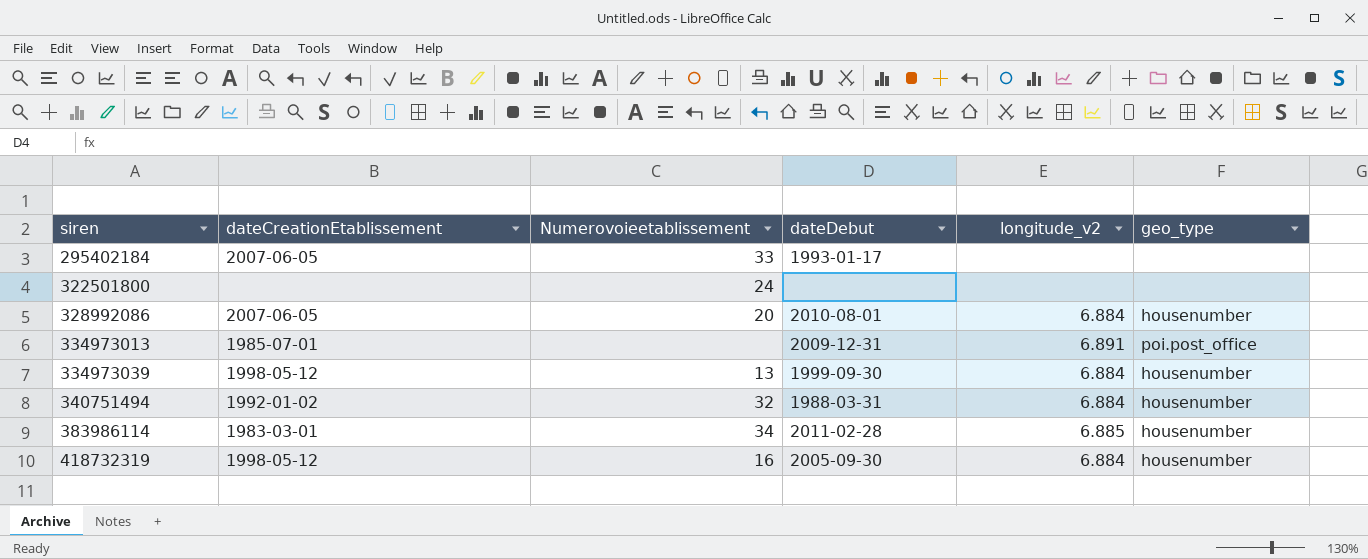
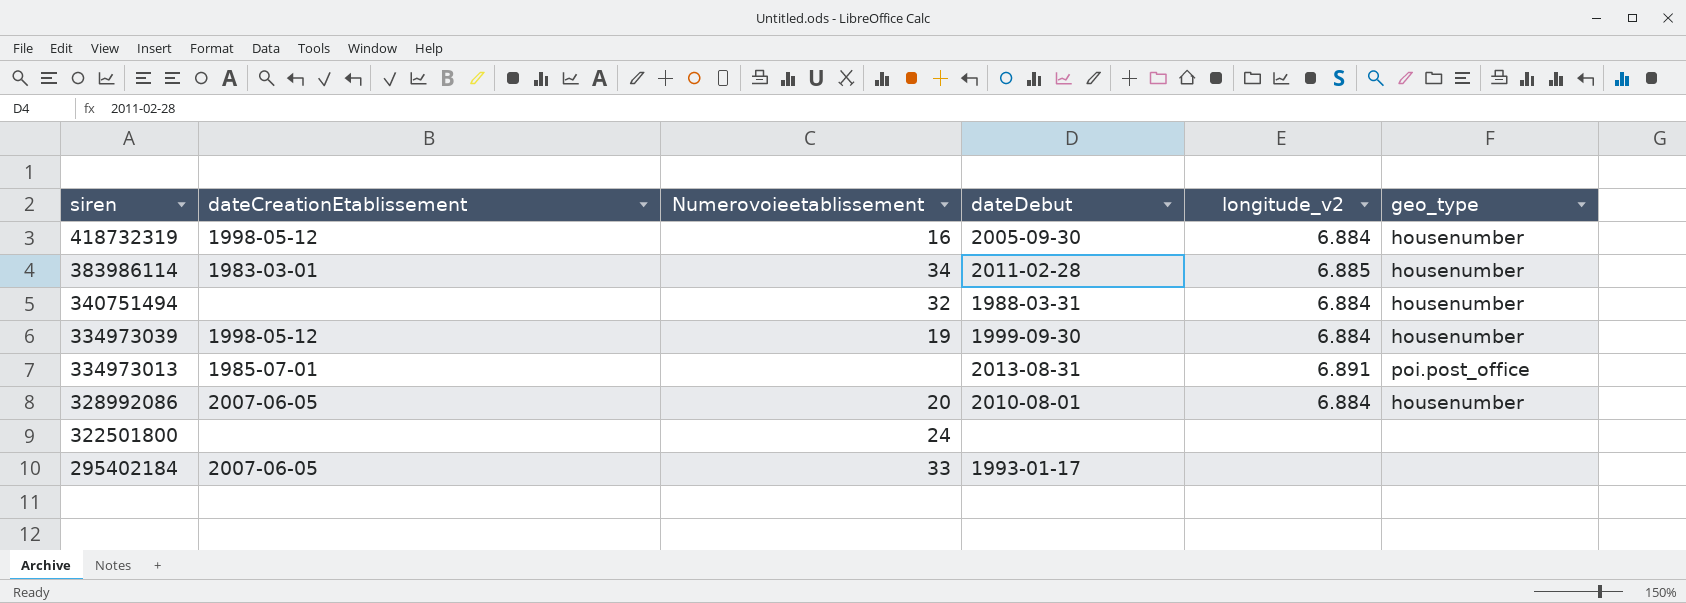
row order: siren ascending -> siren descending
340751494 | dateCreationEtablissement: 1992-01-02 -> none
334973039 | Numerovoieetablissement: 13 -> 19
334973013 | dateDebut: 2009-12-31 -> 2013-08-31

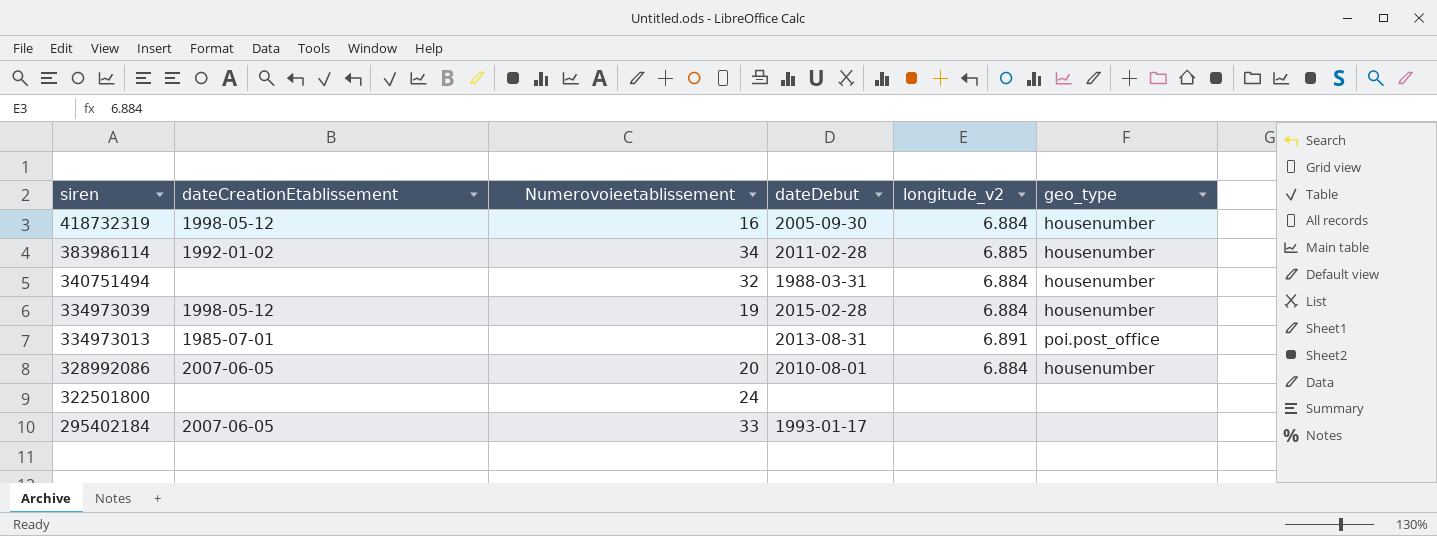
383986114 | dateCreationEtablissement: 1983-03-01 -> 1992-01-02
334973039 | dateDebut: 1999-09-30 -> 2015-02-28

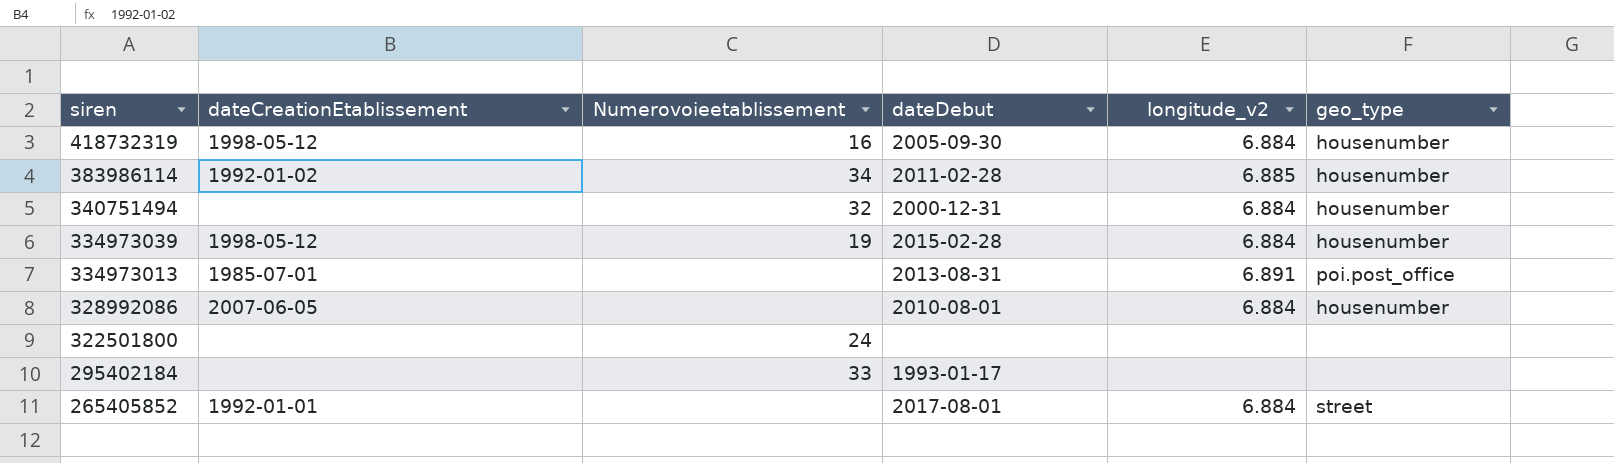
340751494 | dateDebut: 1988-03-31 -> 2000-12-31
328992086 | Numerovoieetablissement: 20 -> none
295402184 | dateCreationEtablissement: 2007-06-05 -> none
row 265405852: none -> 1992-01-01 | none | 2017-08-01 | 6.884 | street

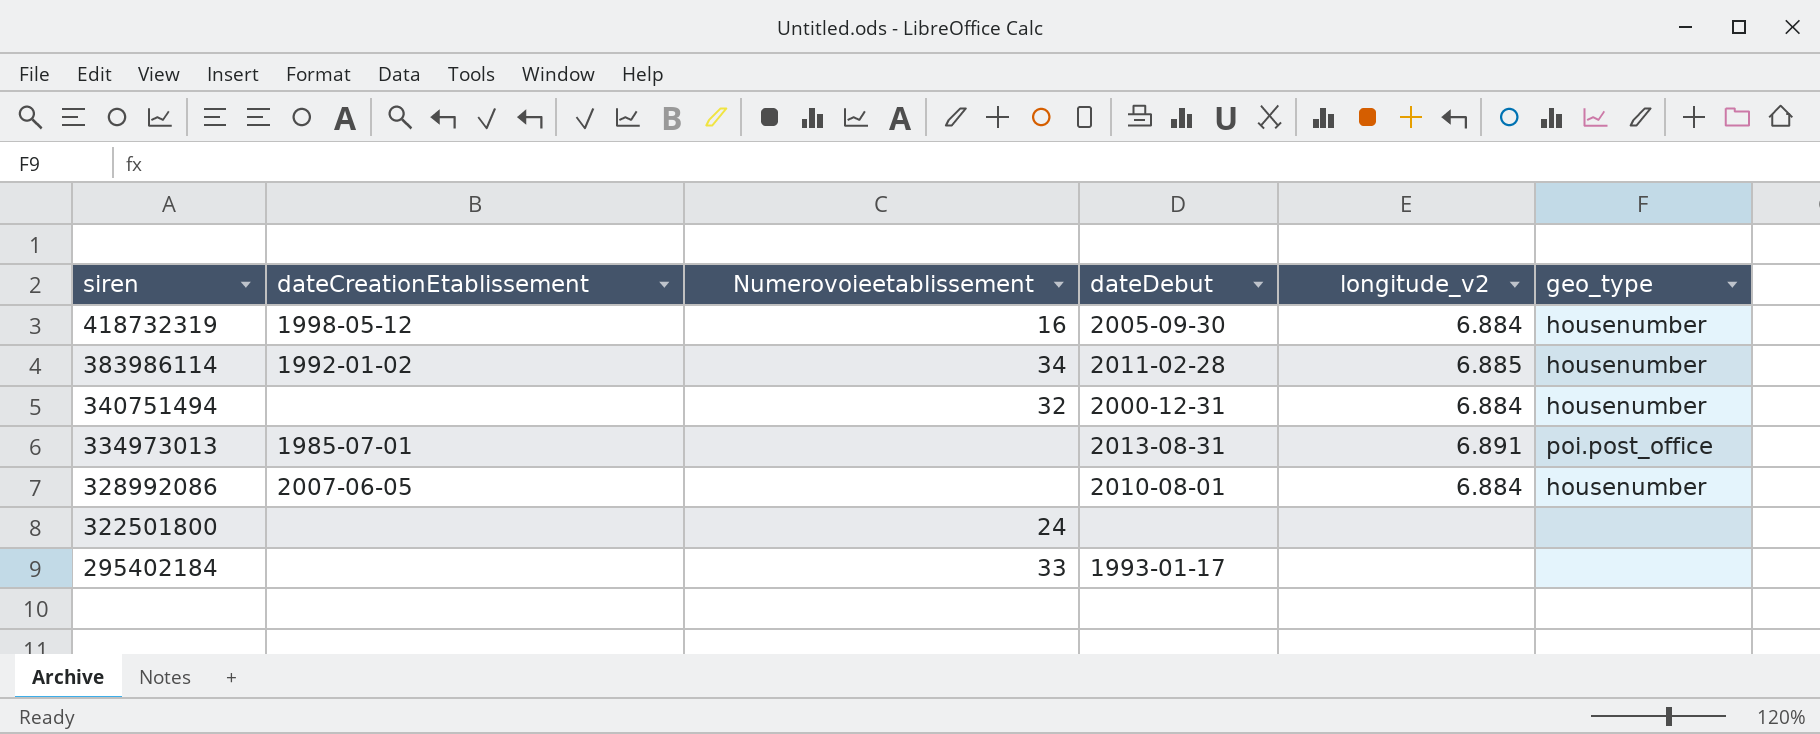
row 334973039: 1998-05-12 | 19 | 2015-02-28 | 6.884 | housenumber -> none
row 265405852: 1992-01-01 | none | 2017-08-01 | 6.884 | street -> none

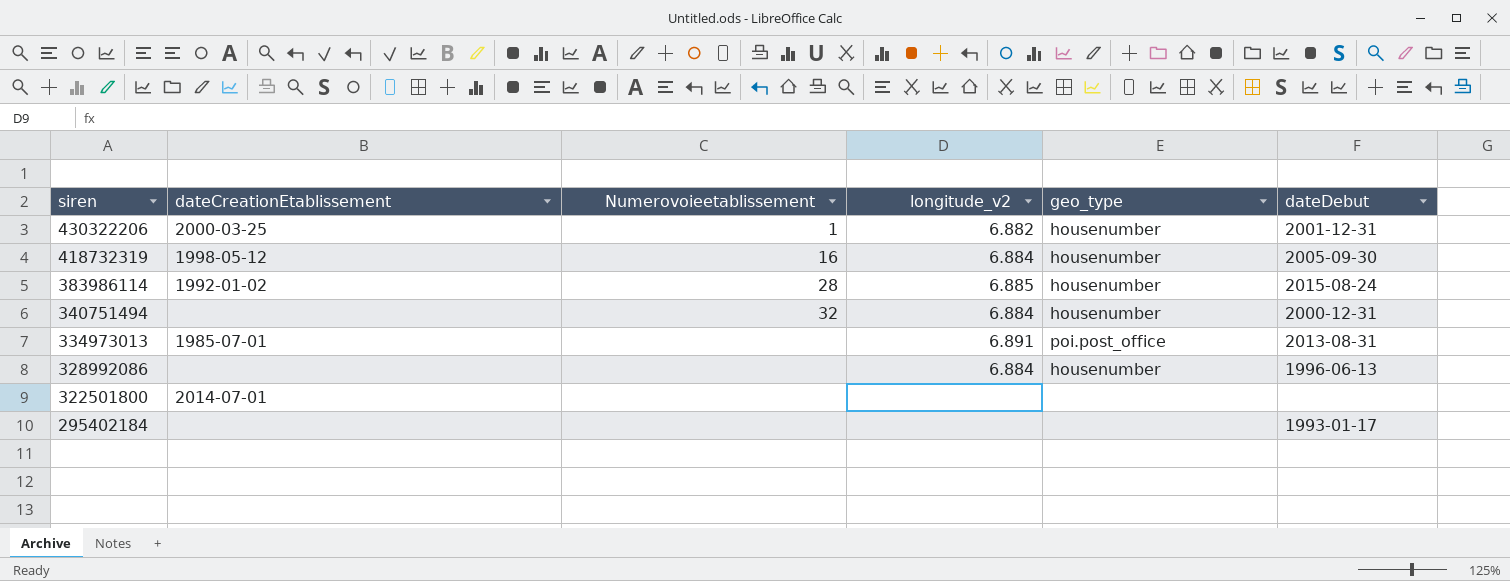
column dateDebut | position: 4 -> 6
row 430322206: none -> 2000-03-25 | 1 | 6.882 | housenumber | 2001-12-31
383986114 | Numerovoieetablissement: 34 -> 28
383986114 | dateDebut: 2011-02-28 -> 2015-08-24
328992086 | dateCreationEtablissement: 2007-06-05 -> none
328992086 | dateDebut: 2010-08-01 -> 1996-06-13
322501800 | dateCreationEtablissement: none -> 2014-07-01
322501800 | Numerovoieetablissement: 24 -> none
295402184 | Numerovoieetablissement: 33 -> none

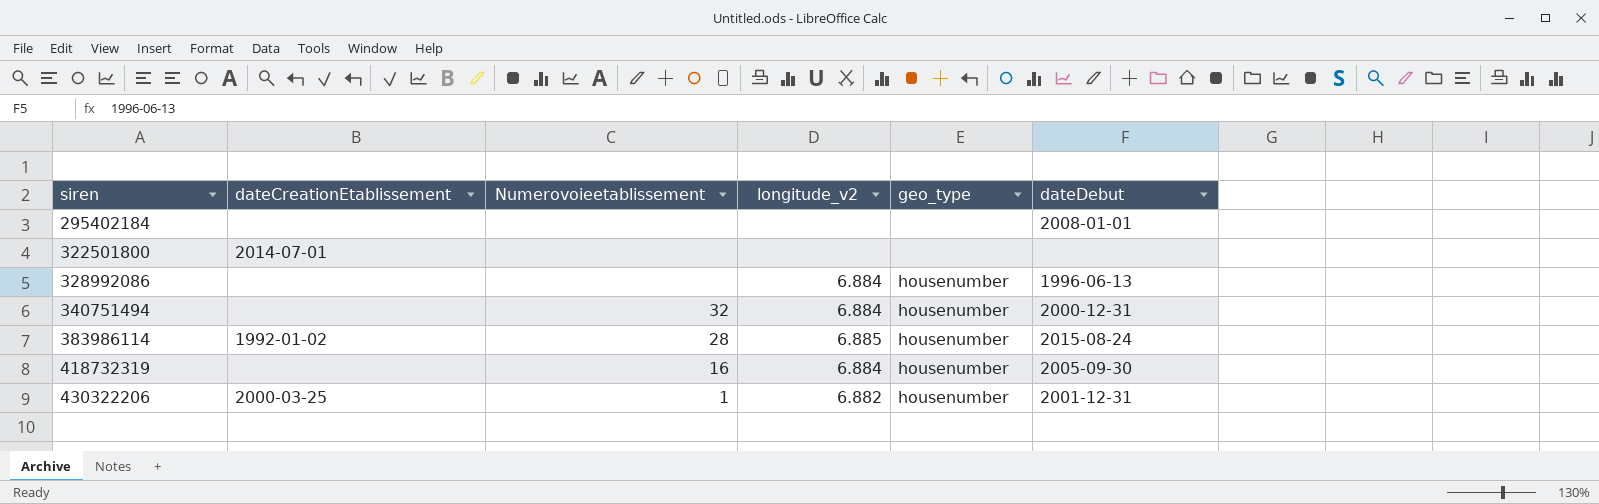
row order: siren descending -> siren ascending
row 334973013: 1985-07-01 | none | 6.891 | poi.post_office | 2013-08-31 -> none
295402184 | dateDebut: 1993-01-17 -> 2008-01-01
418732319 | dateCreationEtablissement: 1998-05-12 -> none

